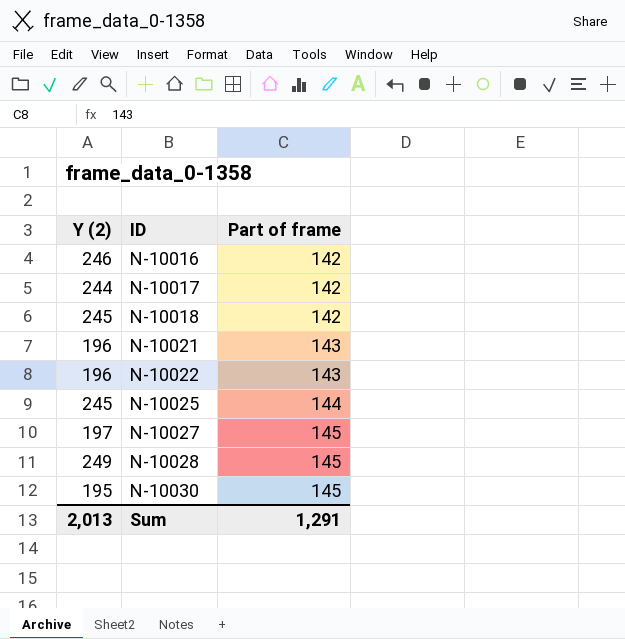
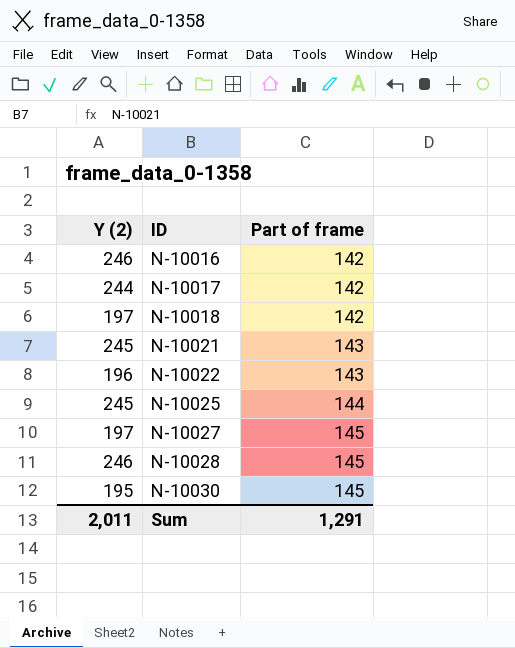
N-10018 | Y (2): 245 -> 197
N-10021 | Y (2): 196 -> 245
N-10028 | Y (2): 249 -> 246
Sum | Y (2): 2,013 -> 2,011

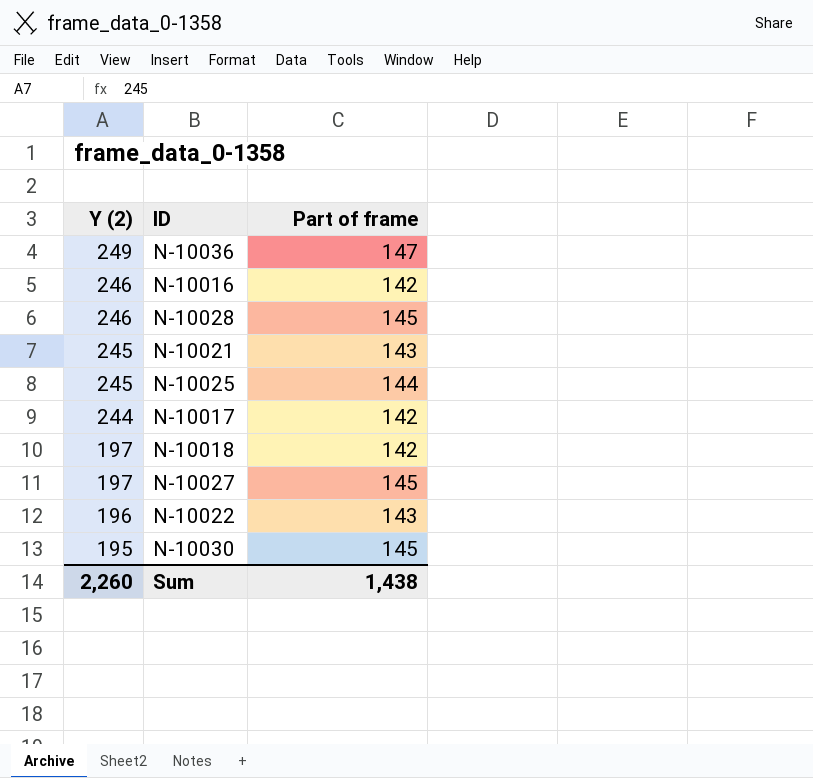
row order: ID ascending -> Y (2) descending
row N-10036: none -> 249 | 147
Sum | Y (2): 2,011 -> 2,260
Sum | Part of frame: 1,291 -> 1,438

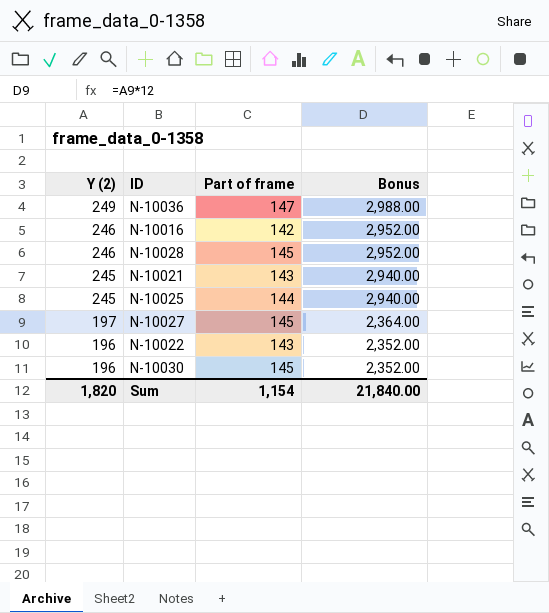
column Bonus | formula: none -> [Y (2)] * 12
row N-10017: 244 | 142 -> none
row N-10018: 197 | 142 -> none
N-10030 | Y (2): 195 -> 196
Sum | Y (2): 2,260 -> 1,820
Sum | Part of frame: 1,438 -> 1,154

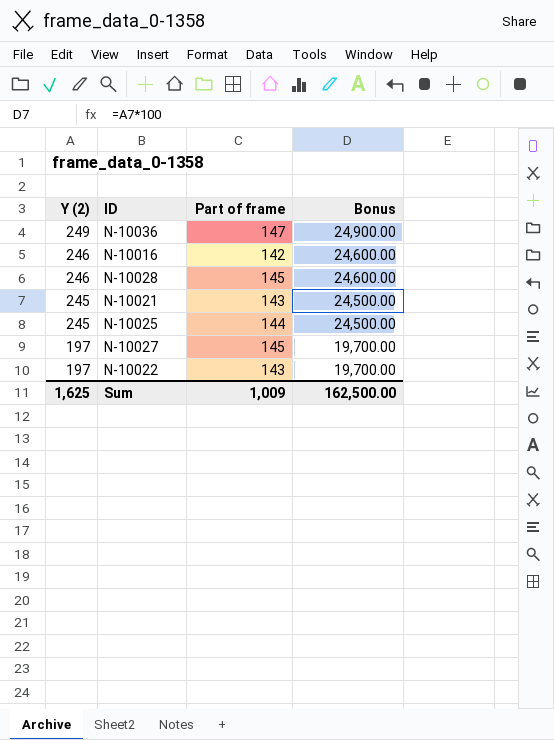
column Bonus | formula: [Y (2)] * 12 -> [Y (2)] * 100
row N-10030: 196 | 145 | 2,352.00 -> none
N-10022 | Y (2): 196 -> 197
Sum | Y (2): 1,820 -> 1,625
Sum | Part of frame: 1,154 -> 1,009
Sum | Bonus: 21,840.00 -> 162,500.00

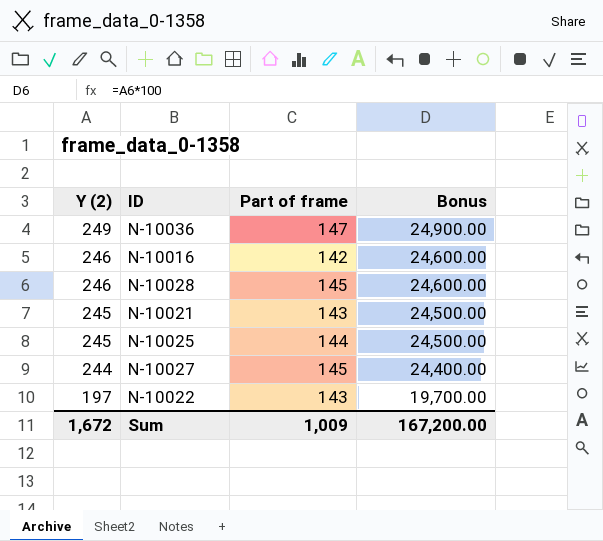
N-10027 | Y (2): 197 -> 244
N-10027 | Bonus: 19,700.00 -> 24,400.00
Sum | Y (2): 1,625 -> 1,672
Sum | Bonus: 162,500.00 -> 167,200.00

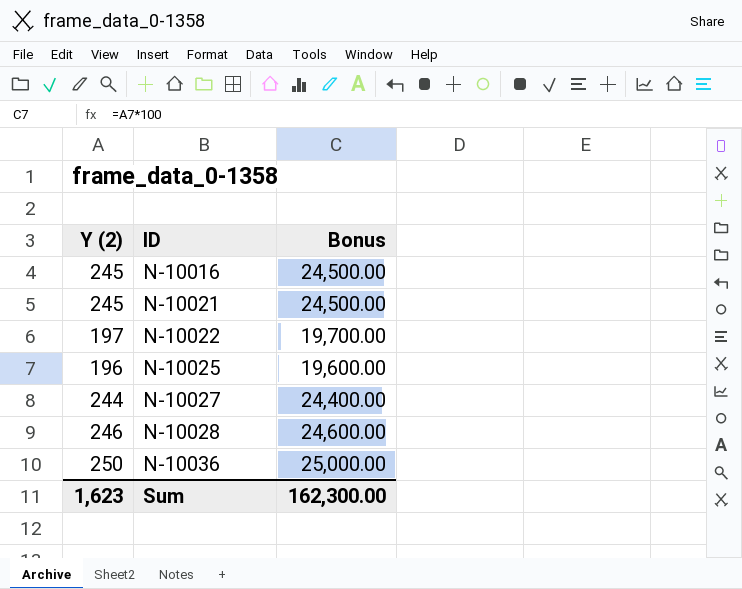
row order: Y (2) descending -> ID ascending
column Part of frame | position: 3 -> none
N-10016 | Y (2): 246 -> 245
N-10016 | Bonus: 24,600.00 -> 24,500.00
N-10025 | Y (2): 245 -> 196
N-10025 | Bonus: 24,500.00 -> 19,600.00
N-10036 | Y (2): 249 -> 250
N-10036 | Bonus: 24,900.00 -> 25,000.00
Sum | Y (2): 1,672 -> 1,623
Sum | Bonus: 167,200.00 -> 162,300.00

